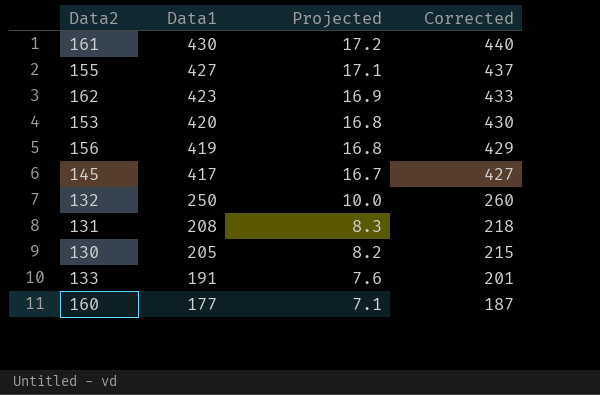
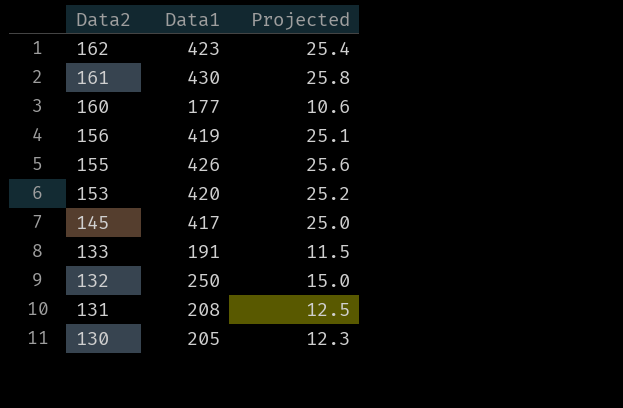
row order: Data1 descending -> Data2 descending
column Corrected | formula: [Data1] + 10 -> none
column Projected | formula: [Data1] * 0.04 -> [Data1] * 0.06
155 | Data1: 427 -> 426

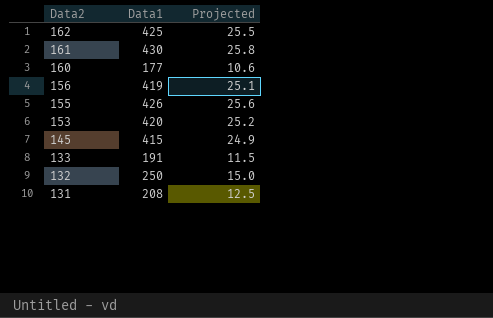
row 130: 205 | 12.3 -> none
162 | Data1: 423 -> 425
162 | Projected: 25.4 -> 25.5
145 | Data1: 417 -> 415
145 | Projected: 25.0 -> 24.9

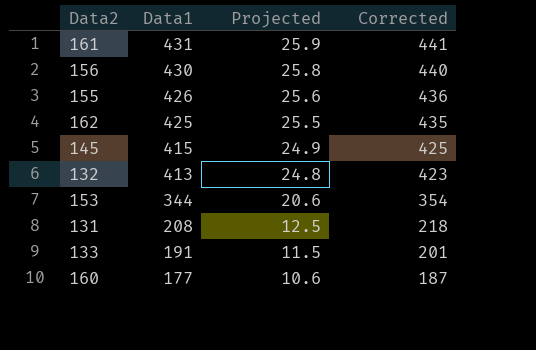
row order: Data2 descending -> Data1 descending
column Corrected | formula: none -> [Data1] + 10
161 | Data1: 430 -> 431
161 | Projected: 25.8 -> 25.9
156 | Data1: 419 -> 430
156 | Projected: 25.1 -> 25.8
132 | Data1: 250 -> 413
132 | Projected: 15.0 -> 24.8
153 | Data1: 420 -> 344
153 | Projected: 25.2 -> 20.6

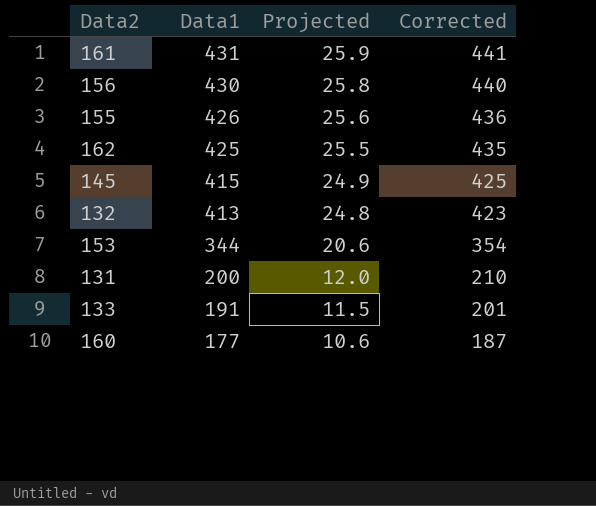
131 | Data1: 208 -> 200
131 | Projected: 12.5 -> 12.0
131 | Corrected: 218 -> 210

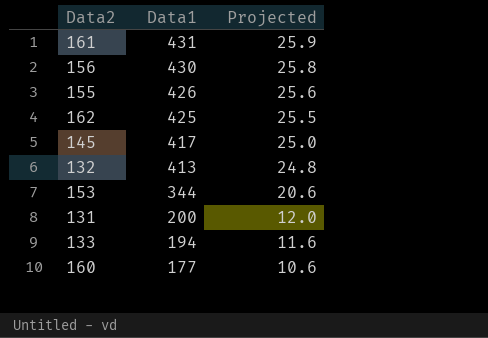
column Corrected | formula: [Data1] + 10 -> none
145 | Data1: 415 -> 417
145 | Projected: 24.9 -> 25.0
133 | Data1: 191 -> 194
133 | Projected: 11.5 -> 11.6

